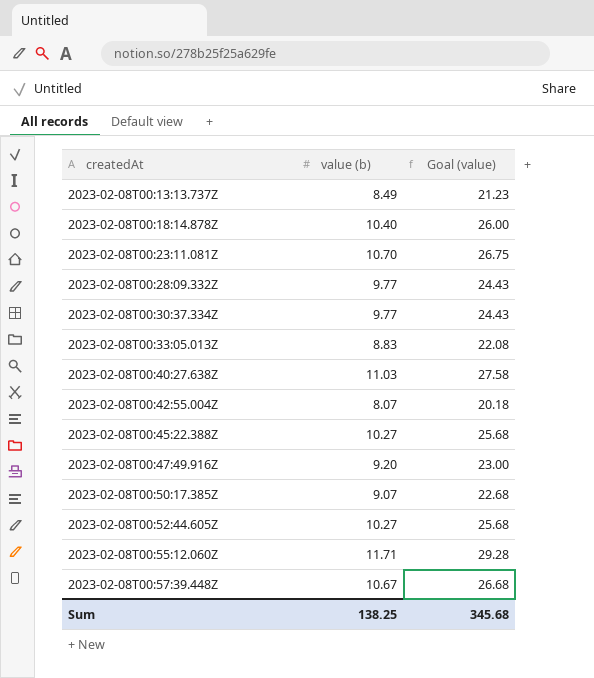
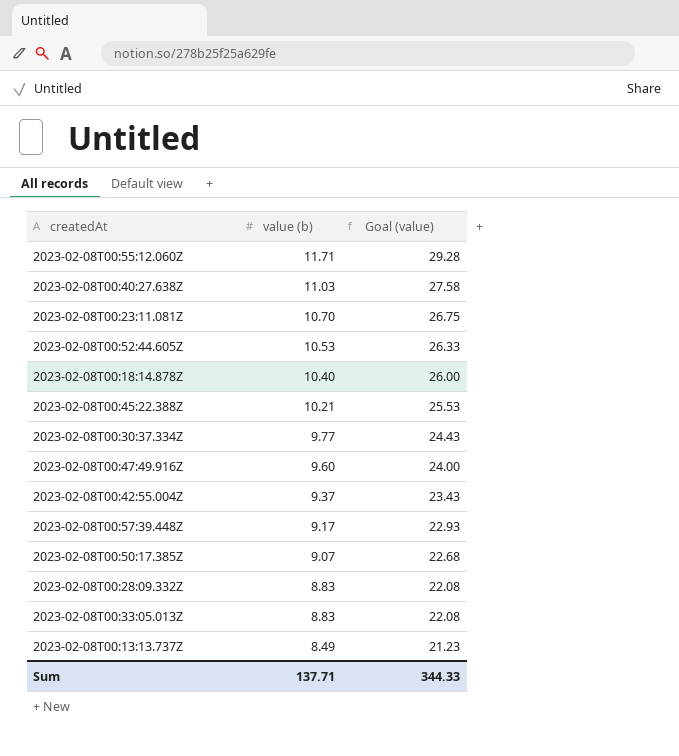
row order: createdAt ascending -> value (b) descending
2023-02-08T00:52:44.605Z | value (b): 10.27 -> 10.53
2023-02-08T00:52:44.605Z | Goal (value): 25.68 -> 26.33
2023-02-08T00:45:22.388Z | value (b): 10.27 -> 10.21
2023-02-08T00:45:22.388Z | Goal (value): 25.68 -> 25.53
2023-02-08T00:47:49.916Z | value (b): 9.20 -> 9.60
2023-02-08T00:47:49.916Z | Goal (value): 23.00 -> 24.00
2023-02-08T00:42:55.004Z | value (b): 8.07 -> 9.37
2023-02-08T00:42:55.004Z | Goal (value): 20.18 -> 23.43
2023-02-08T00:57:39.448Z | value (b): 10.67 -> 9.17
2023-02-08T00:57:39.448Z | Goal (value): 26.68 -> 22.93
2023-02-08T00:28:09.332Z | value (b): 9.77 -> 8.83
2023-02-08T00:28:09.332Z | Goal (value): 24.43 -> 22.08
Sum | value (b): 138.25 -> 137.71
Sum | Goal (value): 345.68 -> 344.33

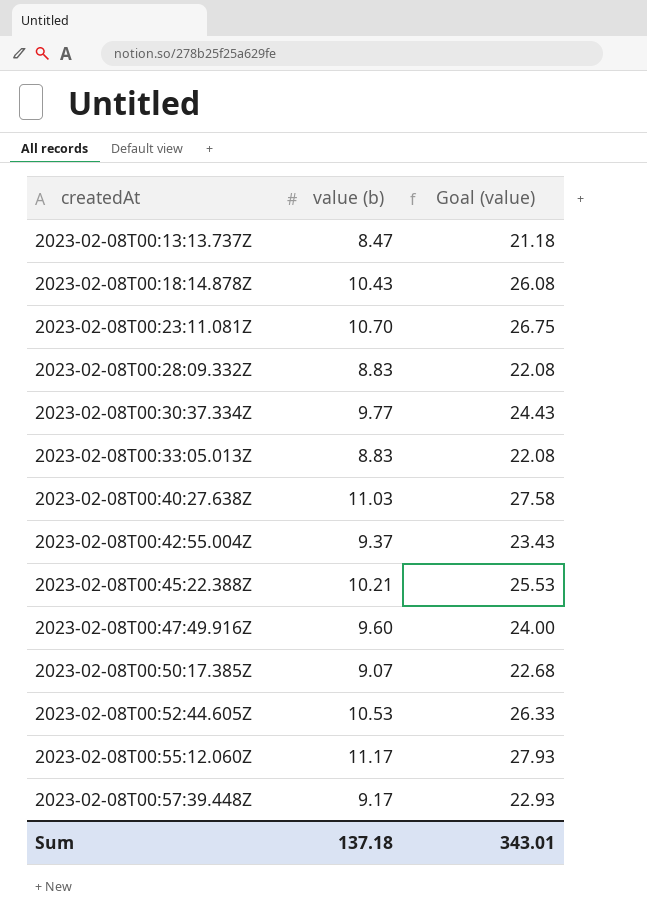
row order: value (b) descending -> createdAt ascending
2023-02-08T00:13:13.737Z | value (b): 8.49 -> 8.47
2023-02-08T00:13:13.737Z | Goal (value): 21.23 -> 21.18
2023-02-08T00:18:14.878Z | value (b): 10.40 -> 10.43
2023-02-08T00:18:14.878Z | Goal (value): 26.00 -> 26.08
2023-02-08T00:55:12.060Z | value (b): 11.71 -> 11.17
2023-02-08T00:55:12.060Z | Goal (value): 29.28 -> 27.93
Sum | value (b): 137.71 -> 137.18
Sum | Goal (value): 344.33 -> 343.01

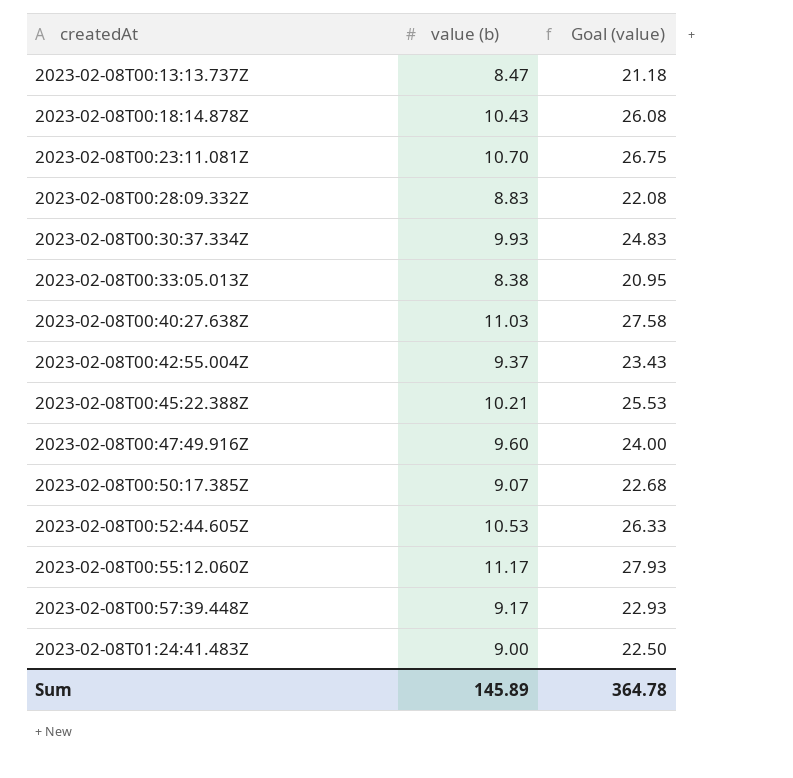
2023-02-08T00:30:37.334Z | value (b): 9.77 -> 9.93
2023-02-08T00:30:37.334Z | Goal (value): 24.43 -> 24.83
2023-02-08T00:33:05.013Z | value (b): 8.83 -> 8.38
2023-02-08T00:33:05.013Z | Goal (value): 22.08 -> 20.95
row 2023-02-08T01:24:41.483Z: none -> 9.00 | 22.50
Sum | value (b): 137.18 -> 145.89
Sum | Goal (value): 343.01 -> 364.78

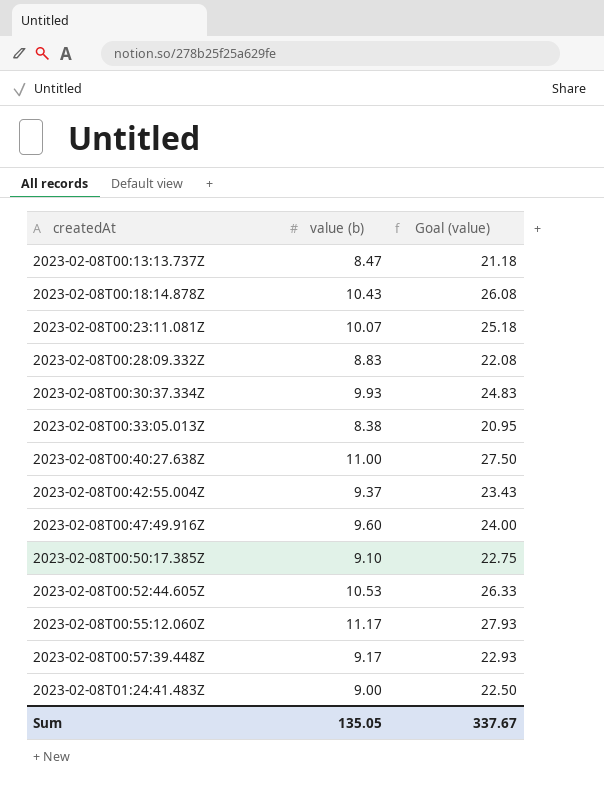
row 2023-02-08T00:45:22.388Z: 10.21 | 25.53 -> none
2023-02-08T00:23:11.081Z | value (b): 10.70 -> 10.07
2023-02-08T00:23:11.081Z | Goal (value): 26.75 -> 25.18
2023-02-08T00:40:27.638Z | value (b): 11.03 -> 11.00
2023-02-08T00:40:27.638Z | Goal (value): 27.58 -> 27.50
2023-02-08T00:50:17.385Z | value (b): 9.07 -> 9.10
2023-02-08T00:50:17.385Z | Goal (value): 22.68 -> 22.75
Sum | value (b): 145.89 -> 135.05
Sum | Goal (value): 364.78 -> 337.67

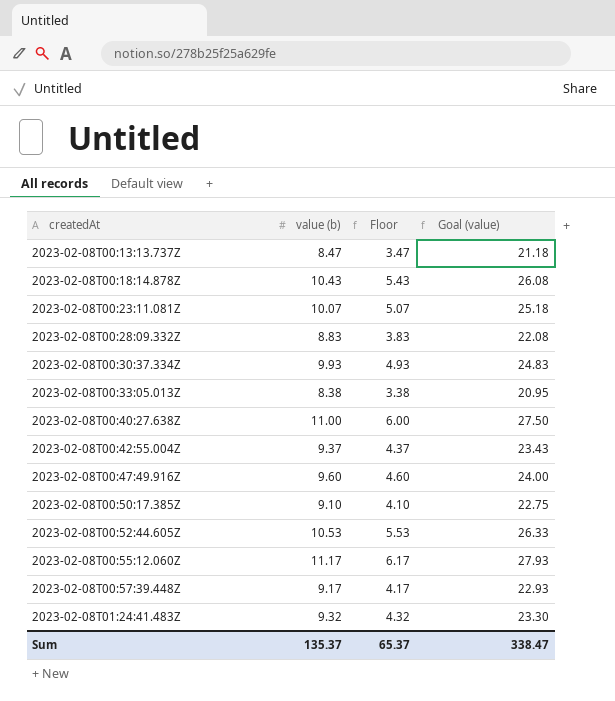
column Floor | formula: none -> [value (b)] - 5
2023-02-08T01:24:41.483Z | value (b): 9.00 -> 9.32
2023-02-08T01:24:41.483Z | Goal (value): 22.50 -> 23.30
Sum | value (b): 135.05 -> 135.37
Sum | Goal (value): 337.67 -> 338.47

